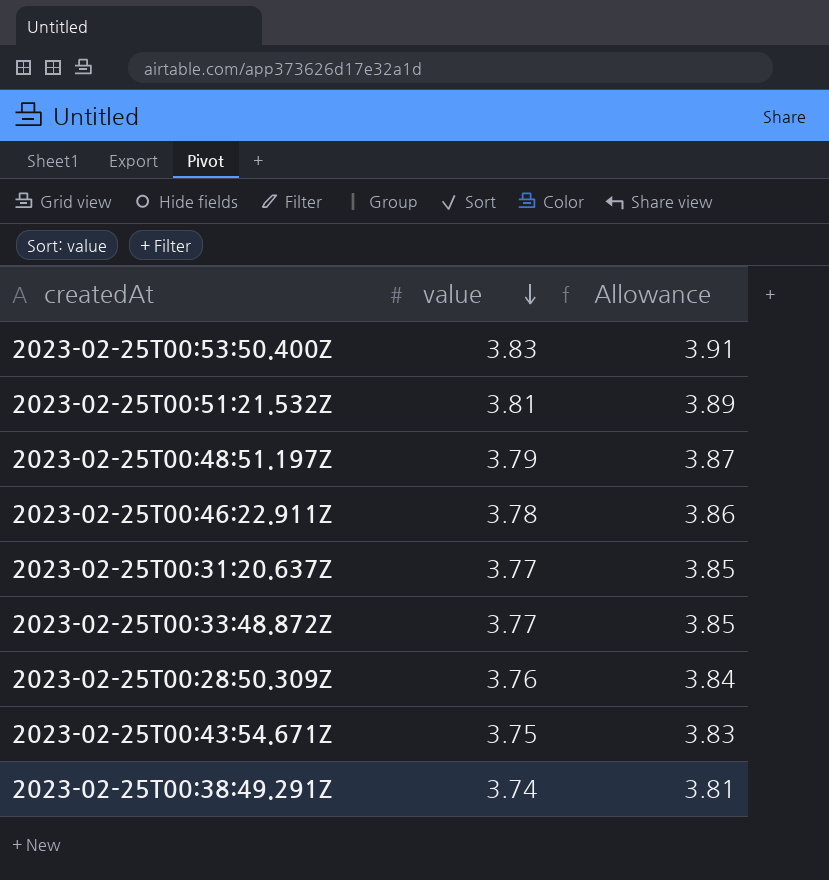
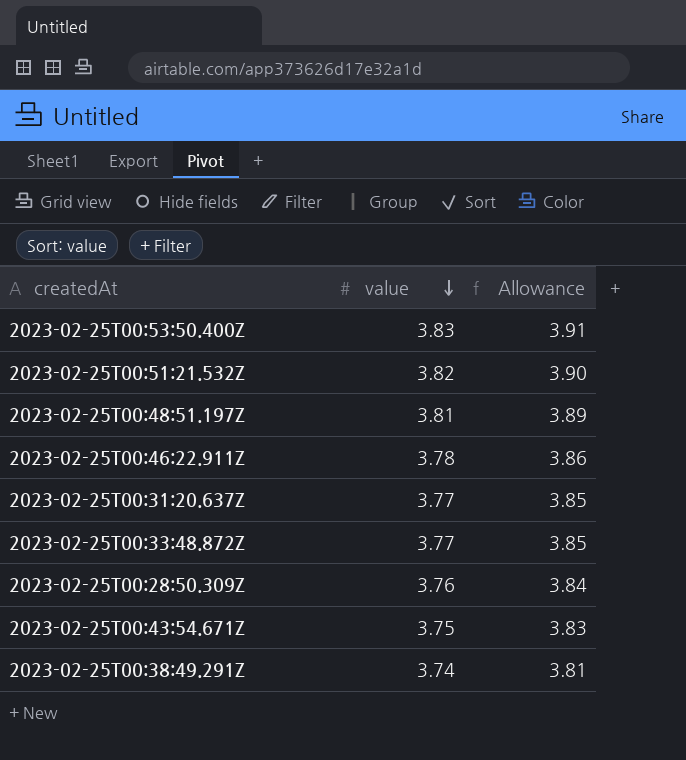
2023-02-25T00:51:21.532Z | value: 3.81 -> 3.82
2023-02-25T00:51:21.532Z | Allowance: 3.89 -> 3.90
2023-02-25T00:48:51.197Z | value: 3.79 -> 3.81
2023-02-25T00:48:51.197Z | Allowance: 3.87 -> 3.89

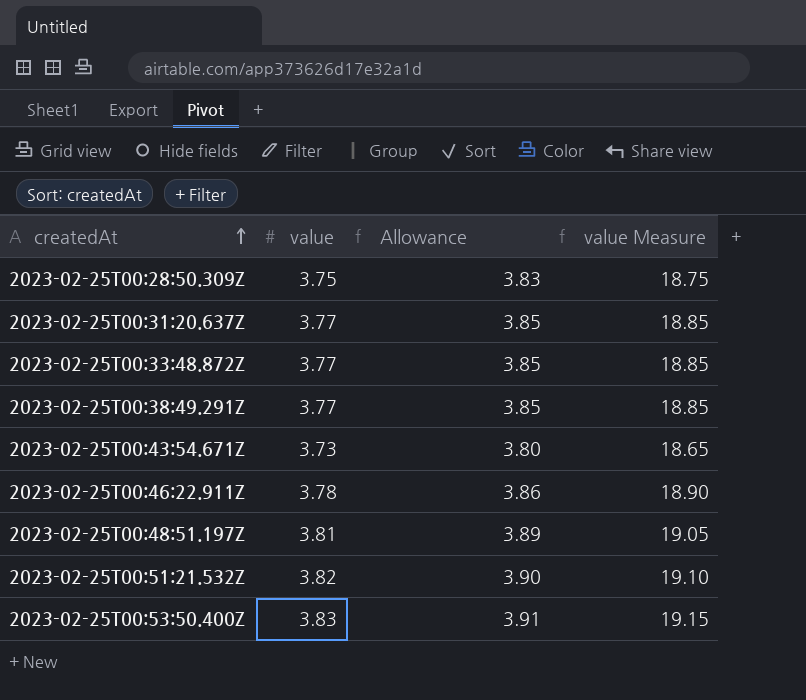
row order: value descending -> createdAt ascending
column value Measure | formula: none -> [value] * 5
2023-02-25T00:28:50.309Z | value: 3.76 -> 3.75
2023-02-25T00:28:50.309Z | Allowance: 3.84 -> 3.83
2023-02-25T00:38:49.291Z | value: 3.74 -> 3.77
2023-02-25T00:38:49.291Z | Allowance: 3.81 -> 3.85
2023-02-25T00:43:54.671Z | value: 3.75 -> 3.73
2023-02-25T00:43:54.671Z | Allowance: 3.83 -> 3.80

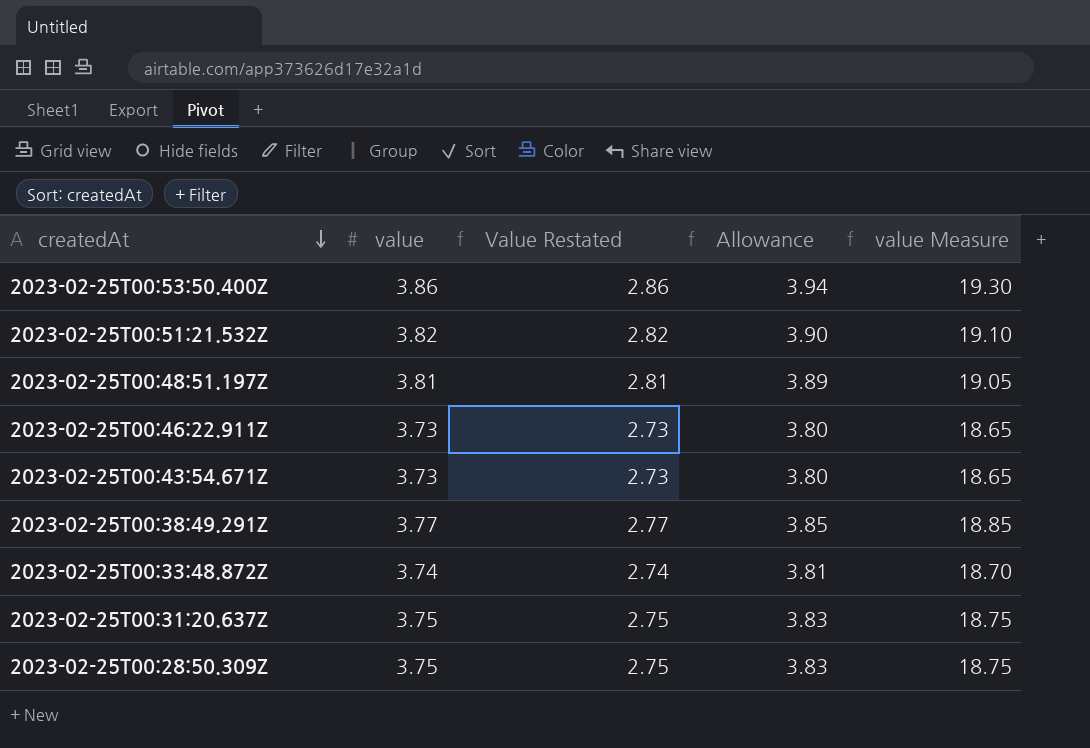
row order: createdAt ascending -> createdAt descending
column Value Restated | formula: none -> [value] - 1
2023-02-25T00:53:50.400Z | value: 3.83 -> 3.86
2023-02-25T00:53:50.400Z | Allowance: 3.91 -> 3.94
2023-02-25T00:53:50.400Z | value Measure: 19.15 -> 19.30
2023-02-25T00:46:22.911Z | value: 3.78 -> 3.73
2023-02-25T00:46:22.911Z | Allowance: 3.86 -> 3.80
2023-02-25T00:46:22.911Z | value Measure: 18.90 -> 18.65
2023-02-25T00:33:48.872Z | value: 3.77 -> 3.74
2023-02-25T00:33:48.872Z | Allowance: 3.85 -> 3.81
2023-02-25T00:33:48.872Z | value Measure: 18.85 -> 18.70
2023-02-25T00:31:20.637Z | value: 3.77 -> 3.75
2023-02-25T00:31:20.637Z | Allowance: 3.85 -> 3.83
2023-02-25T00:31:20.637Z | value Measure: 18.85 -> 18.75

